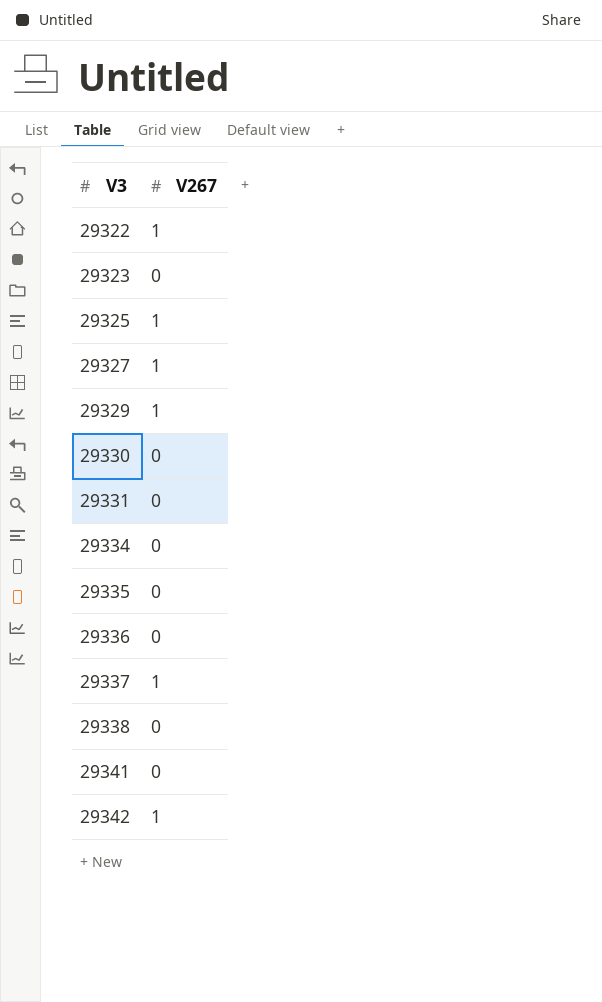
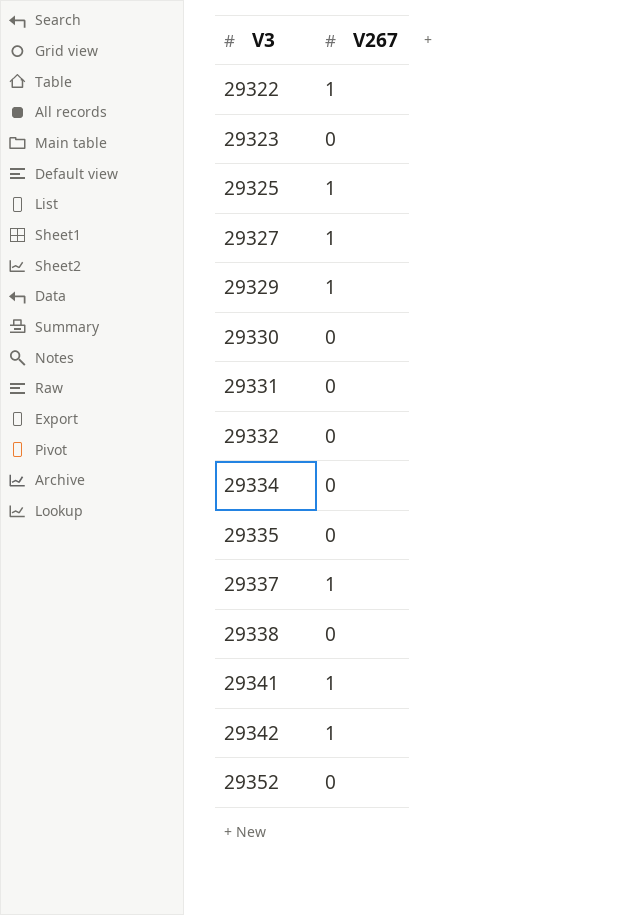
row 29336: 0 -> none
row 29332: none -> 0
29341 | V267: 0 -> 1
row 29352: none -> 0

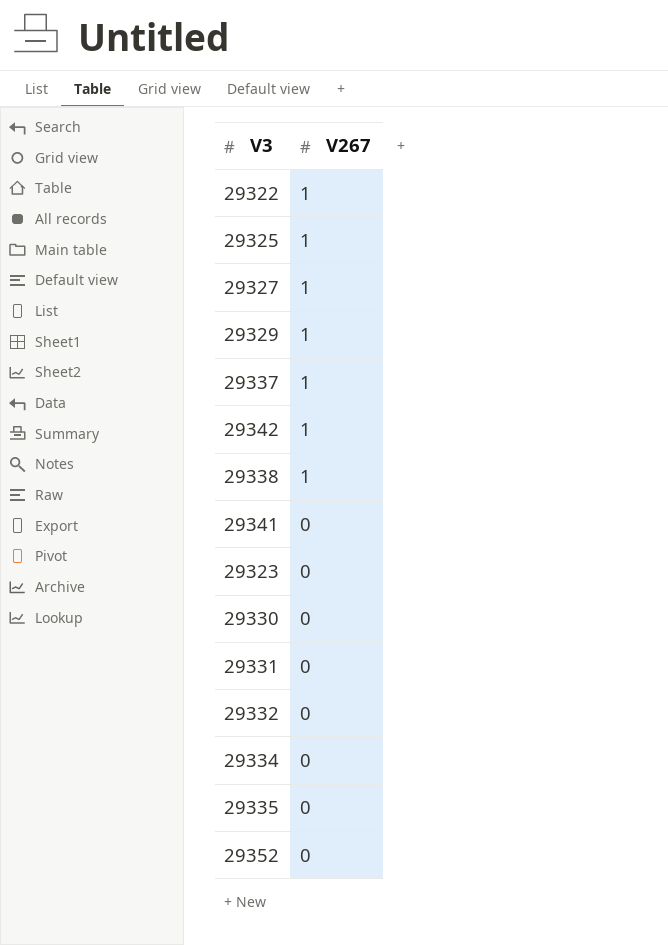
row order: V3 ascending -> V267 descending
29338 | V267: 0 -> 1
29341 | V267: 1 -> 0

